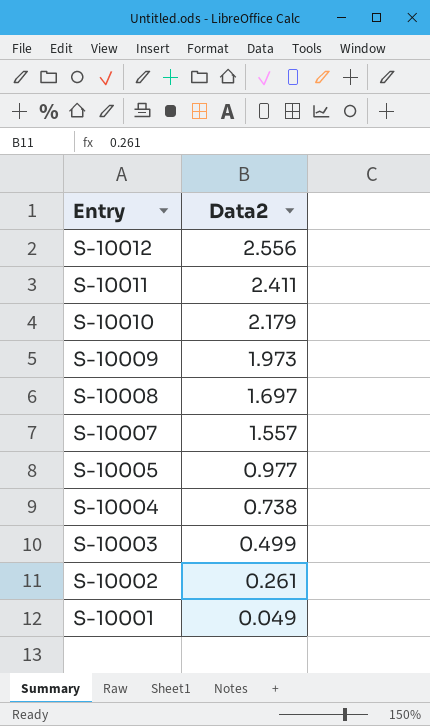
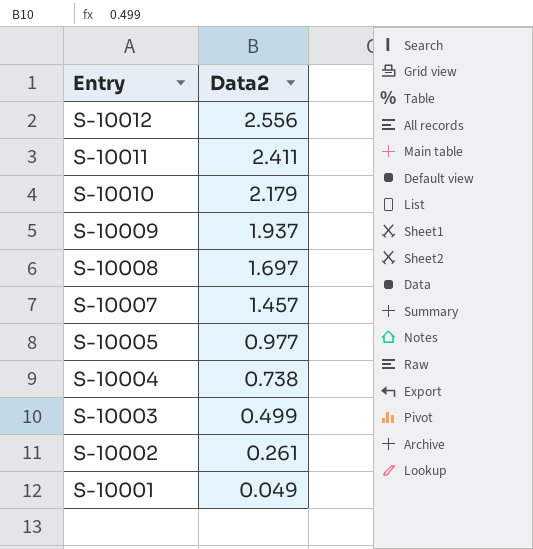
S-10009 | Data2: 1.973 -> 1.937
S-10007 | Data2: 1.557 -> 1.457

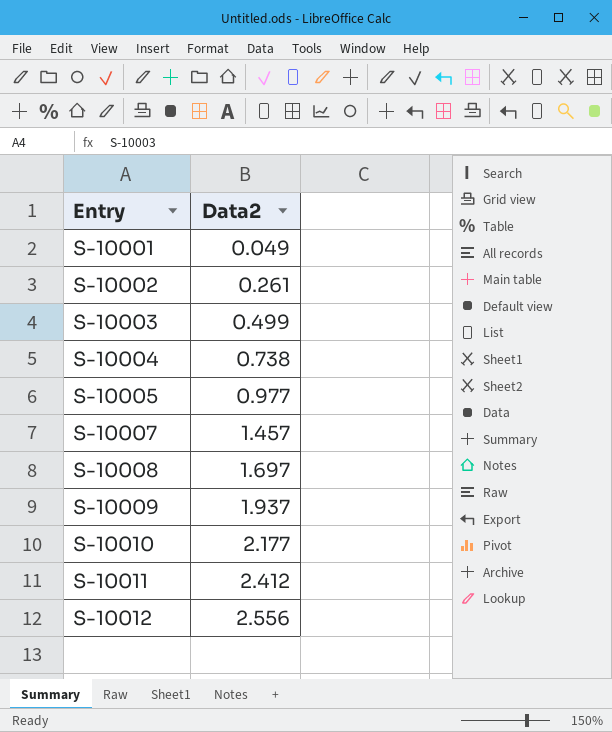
row order: Entry descending -> Entry ascending
S-10010 | Data2: 2.179 -> 2.177
S-10011 | Data2: 2.411 -> 2.412

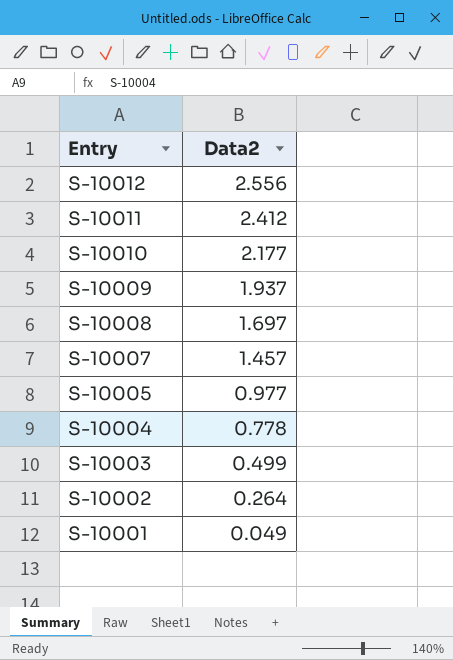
row order: Entry ascending -> Entry descending
S-10004 | Data2: 0.738 -> 0.778
S-10002 | Data2: 0.261 -> 0.264

